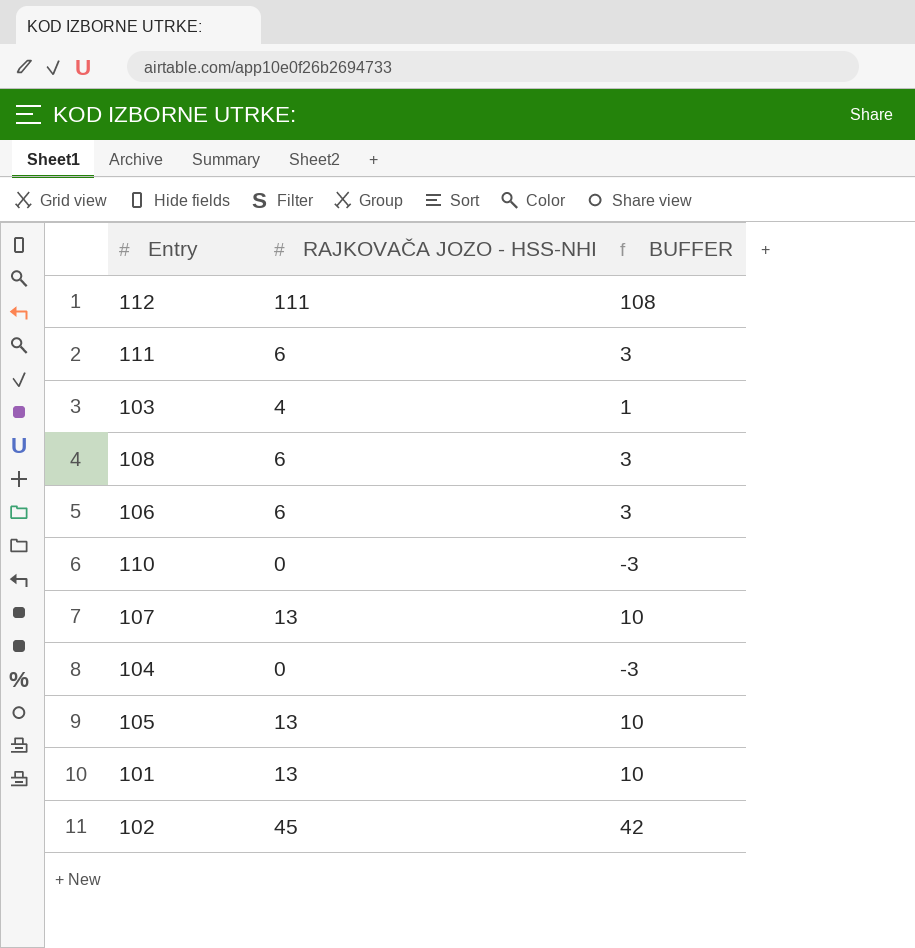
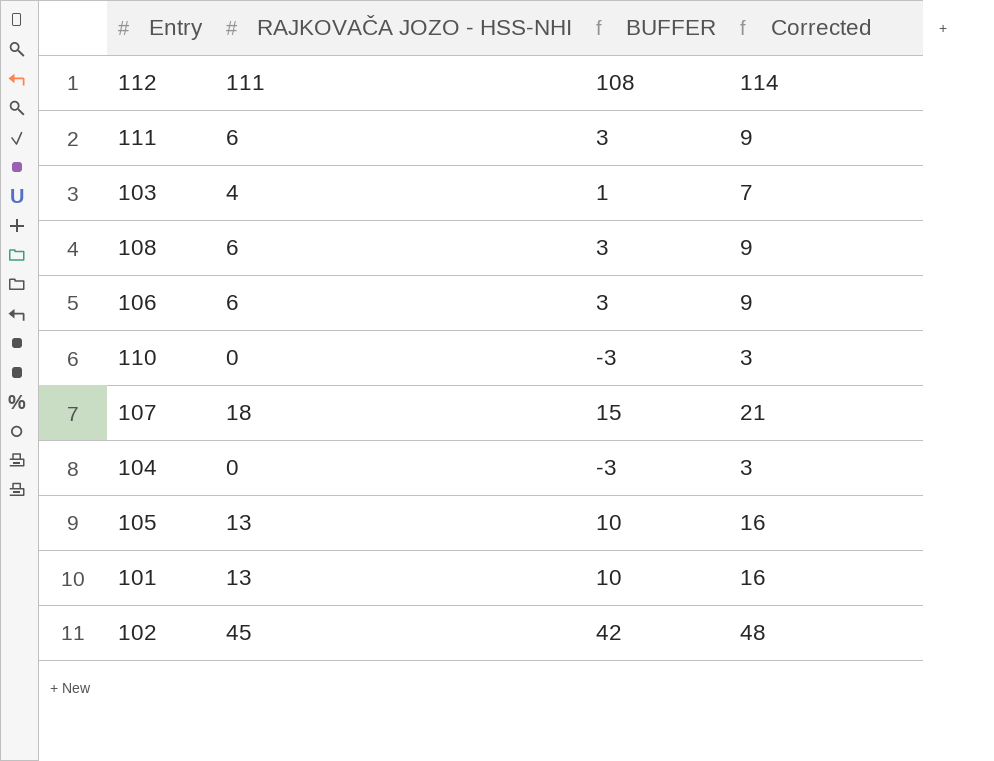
column Corrected | formula: none -> [RAJKOVAČA JOZO - HSS-NHI] + 3
107 | RAJKOVAČA JOZO - HSS-NHI: 13 -> 18
107 | BUFFER: 10 -> 15

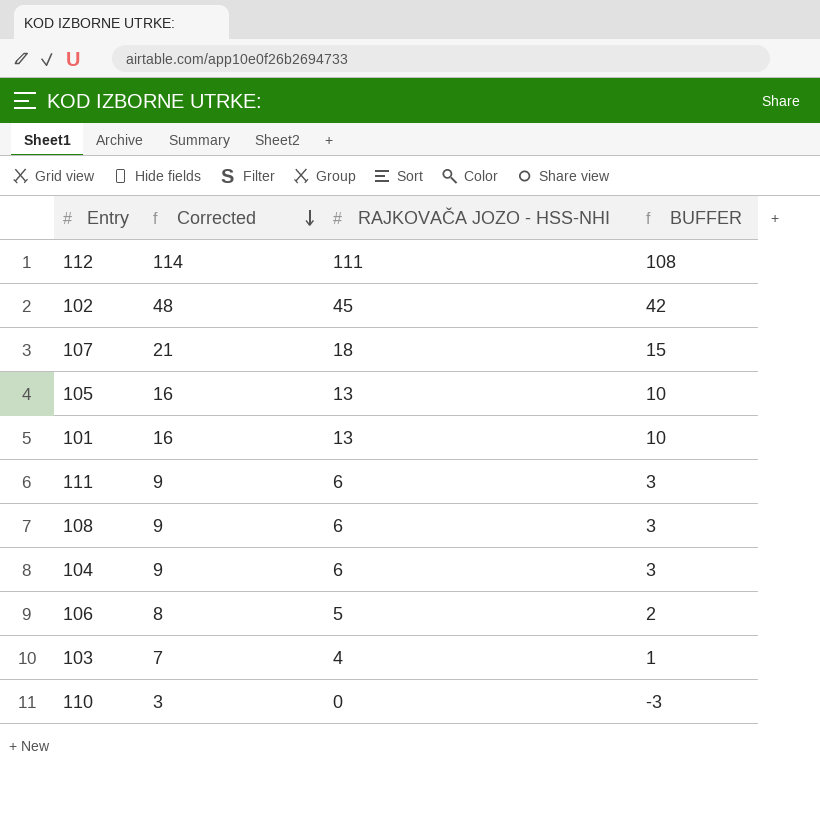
row order: none -> Corrected descending
column Corrected | position: 4 -> 2
104 | Corrected: 3 -> 9
104 | RAJKOVAČA JOZO - HSS-NHI: 0 -> 6
104 | BUFFER: -3 -> 3
106 | Corrected: 9 -> 8
106 | RAJKOVAČA JOZO - HSS-NHI: 6 -> 5
106 | BUFFER: 3 -> 2

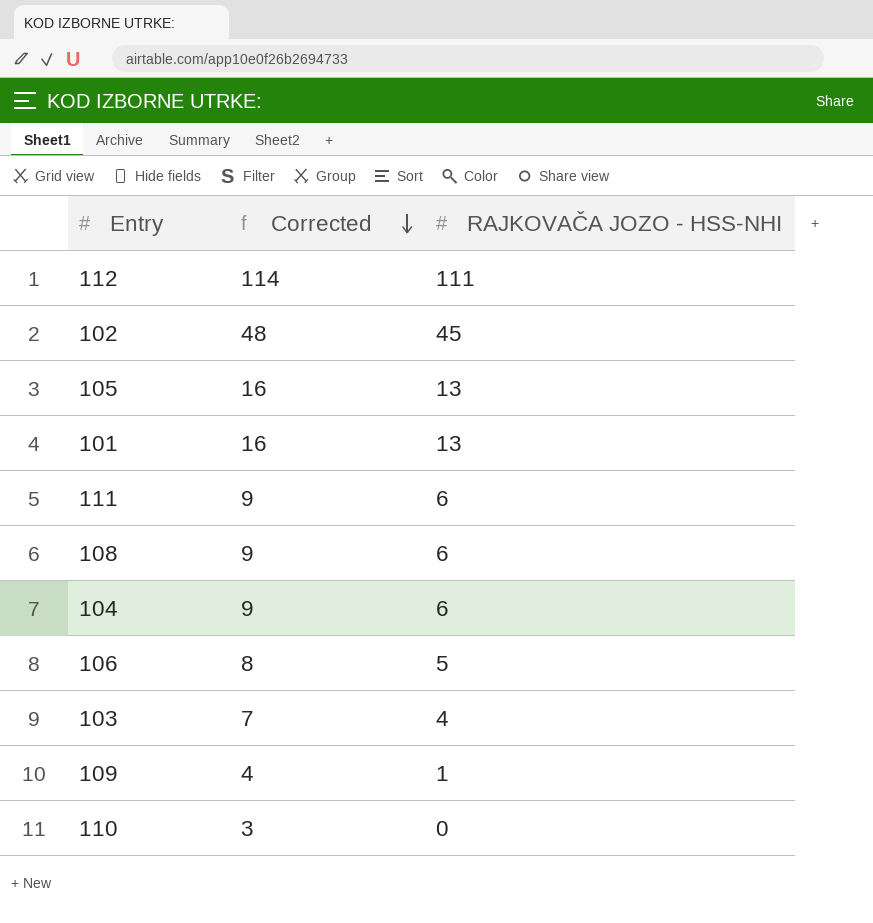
column BUFFER | formula: [RAJKOVAČA JOZO - HSS-NHI] - 3 -> none
row 107: 21 | 18 | 15 -> none
row 109: none -> 4 | 1

